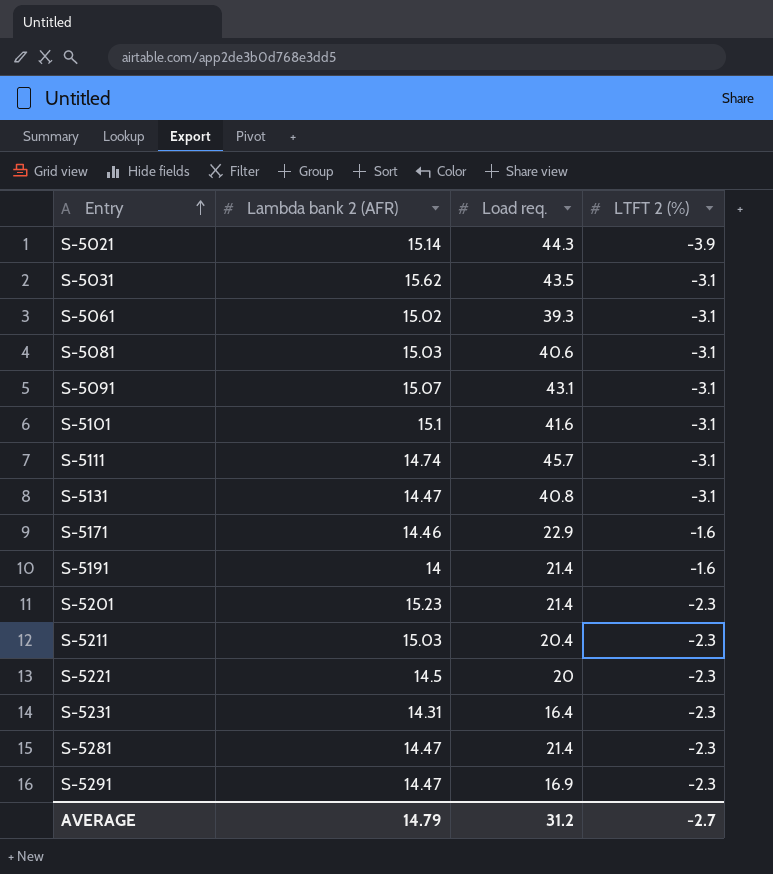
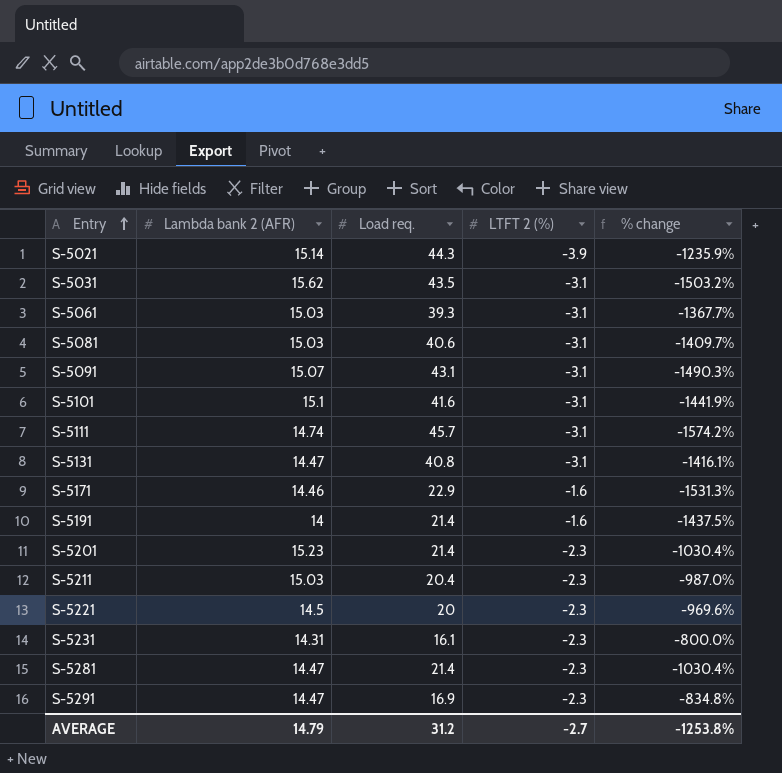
column % change | formula: none -> ([Load req.] - [LTFT 2 (%)]) / [LTFT 2 (%)]
S-5061 | Lambda bank 2 (AFR): 15.02 -> 15.03
S-5231 | Load req.: 16.4 -> 16.1

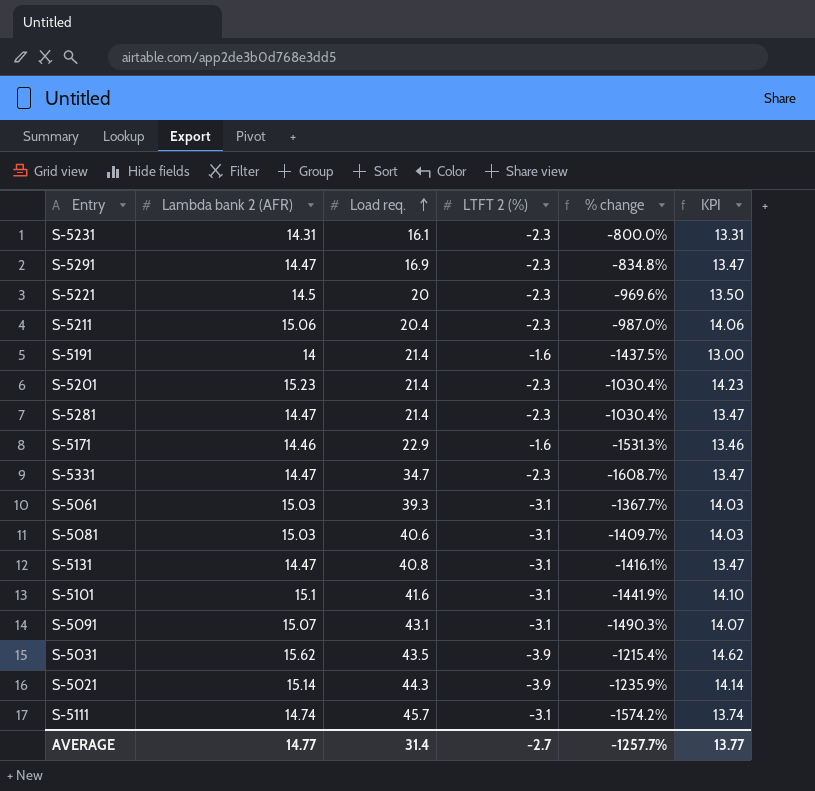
row order: Entry ascending -> Load req. ascending
column KPI | formula: none -> [Lambda bank 2 (AFR)] - 1
S-5211 | Lambda bank 2 (AFR): 15.03 -> 15.06
row S-5331: none -> 14.47 | 34.7 | -2.3 | -1608.7% | 13.47
S-5031 | LTFT 2 (%): -3.1 -> -3.9
S-5031 | % change: -1503.2% -> -1215.4%
AVERAGE | Lambda bank 2 (AFR): 14.79 -> 14.77
AVERAGE | Load req.: 31.2 -> 31.4
AVERAGE | % change: -1253.8% -> -1257.7%

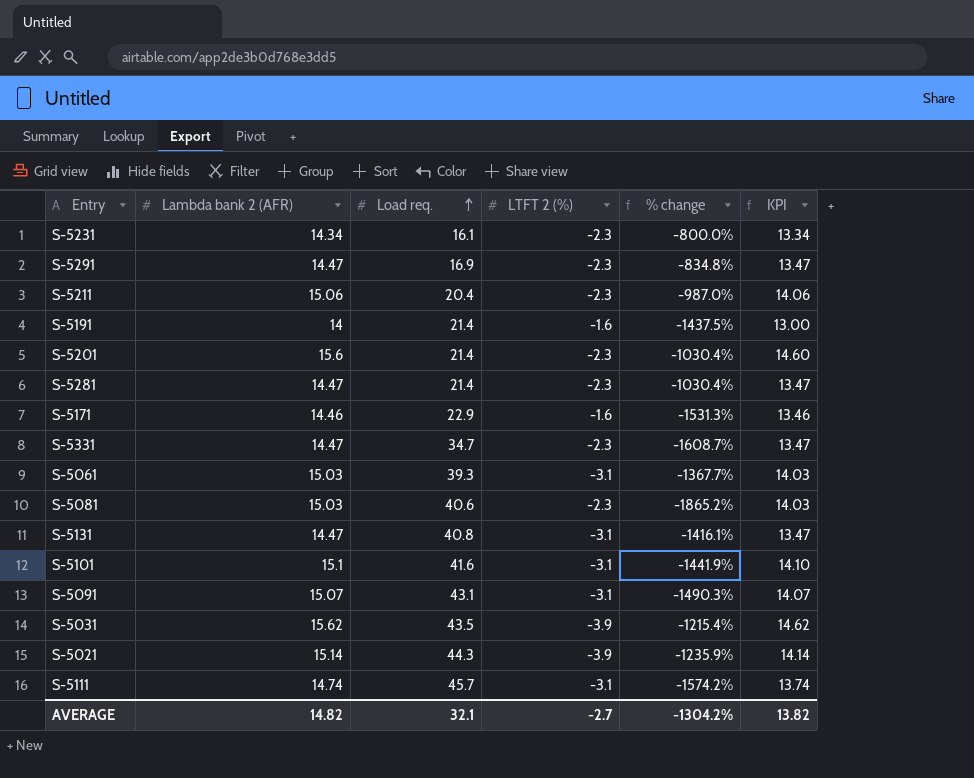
row S-5221: 14.5 | 20 | -2.3 | -969.6% | 13.50 -> none
S-5231 | Lambda bank 2 (AFR): 14.31 -> 14.34
S-5231 | KPI: 13.31 -> 13.34
S-5201 | Lambda bank 2 (AFR): 15.23 -> 15.6
S-5201 | KPI: 14.23 -> 14.60
S-5081 | LTFT 2 (%): -3.1 -> -2.3
S-5081 | % change: -1409.7% -> -1865.2%
AVERAGE | Lambda bank 2 (AFR): 14.77 -> 14.82
AVERAGE | Load req.: 31.4 -> 32.1
AVERAGE | % change: -1257.7% -> -1304.2%
AVERAGE | KPI: 13.77 -> 13.82

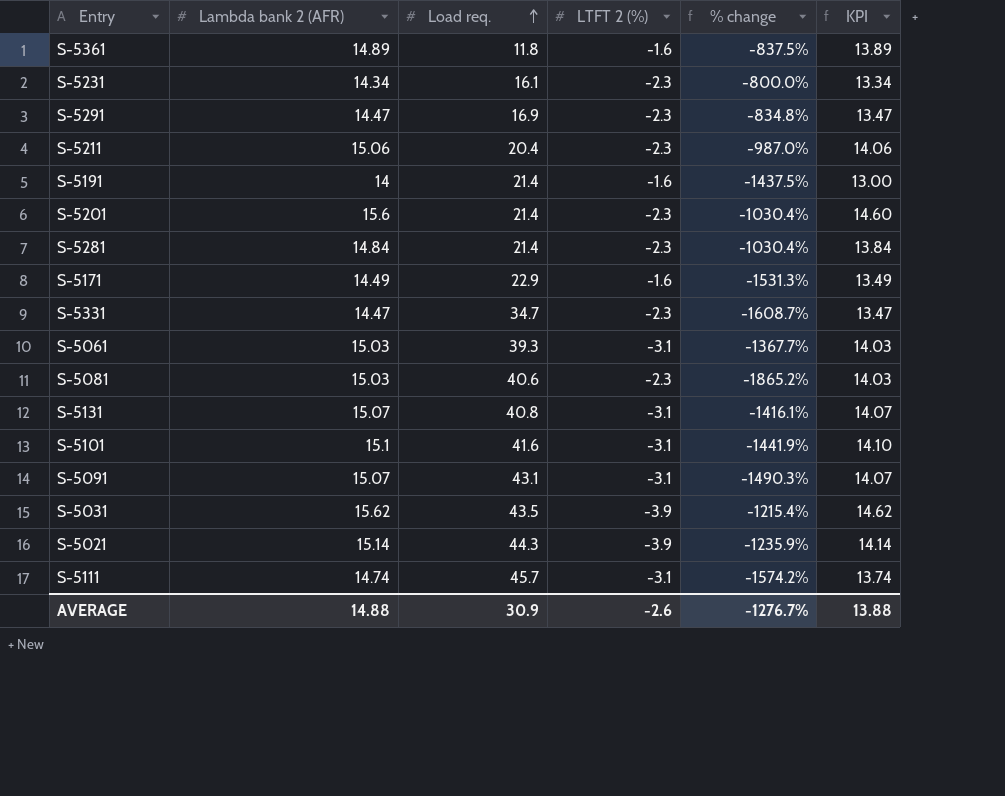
row S-5361: none -> 14.89 | 11.8 | -1.6 | -837.5% | 13.89
S-5281 | Lambda bank 2 (AFR): 14.47 -> 14.84
S-5281 | KPI: 13.47 -> 13.84
S-5171 | Lambda bank 2 (AFR): 14.46 -> 14.49
S-5171 | KPI: 13.46 -> 13.49
S-5131 | Lambda bank 2 (AFR): 14.47 -> 15.07
S-5131 | KPI: 13.47 -> 14.07
AVERAGE | Lambda bank 2 (AFR): 14.82 -> 14.88
AVERAGE | Load req.: 32.1 -> 30.9
AVERAGE | LTFT 2 (%): -2.7 -> -2.6
AVERAGE | % change: -1304.2% -> -1276.7%
AVERAGE | KPI: 13.82 -> 13.88

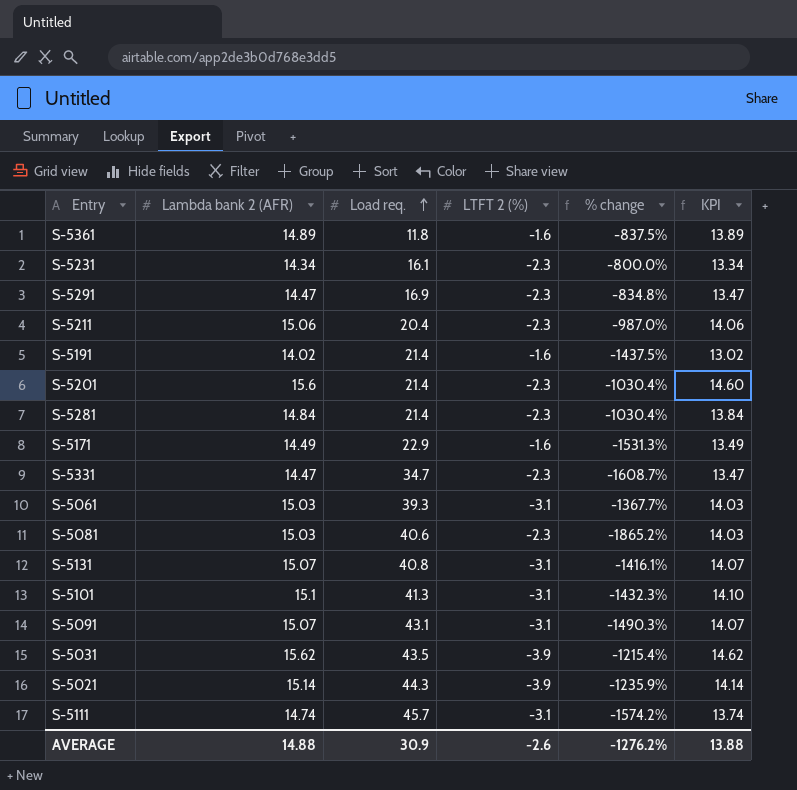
S-5191 | Lambda bank 2 (AFR): 14 -> 14.02
S-5191 | KPI: 13.00 -> 13.02
S-5101 | Load req.: 41.6 -> 41.3
S-5101 | % change: -1441.9% -> -1432.3%
AVERAGE | % change: -1276.7% -> -1276.2%

